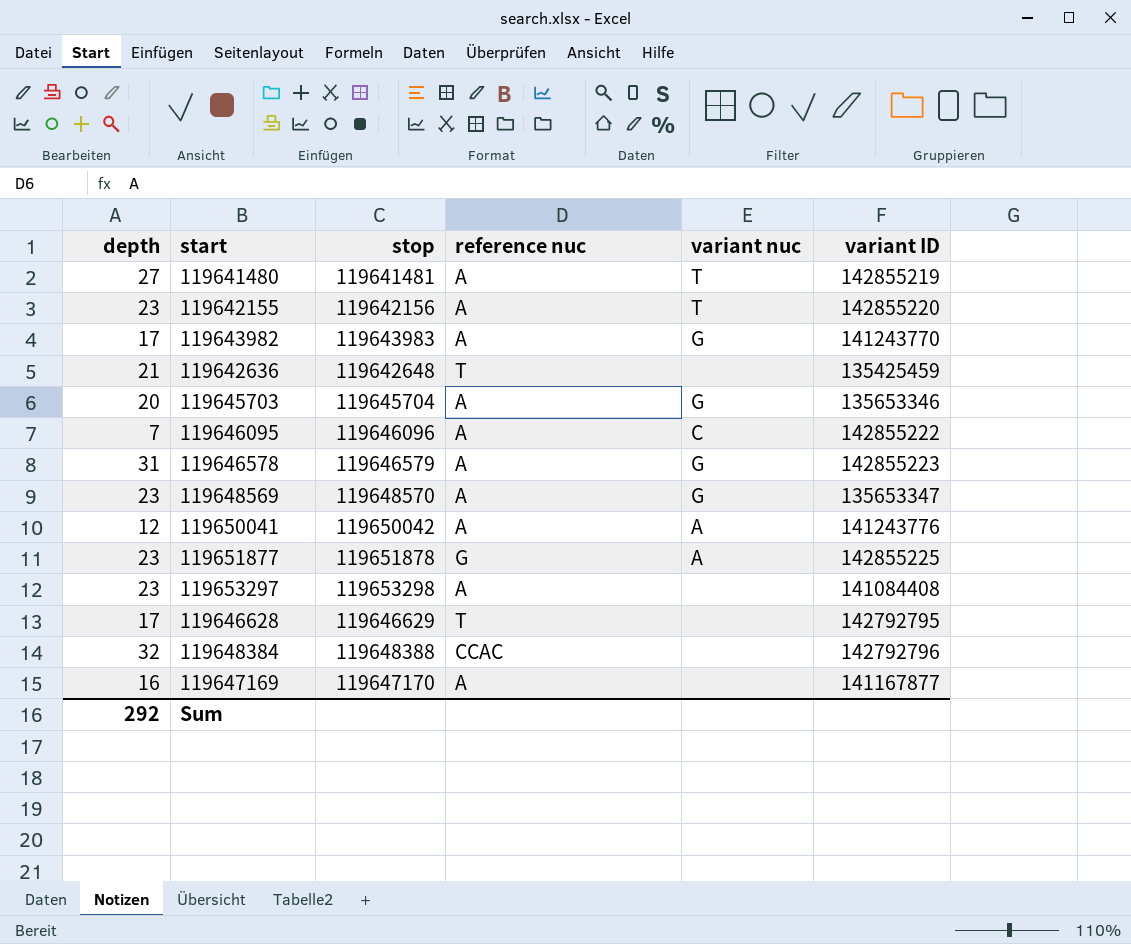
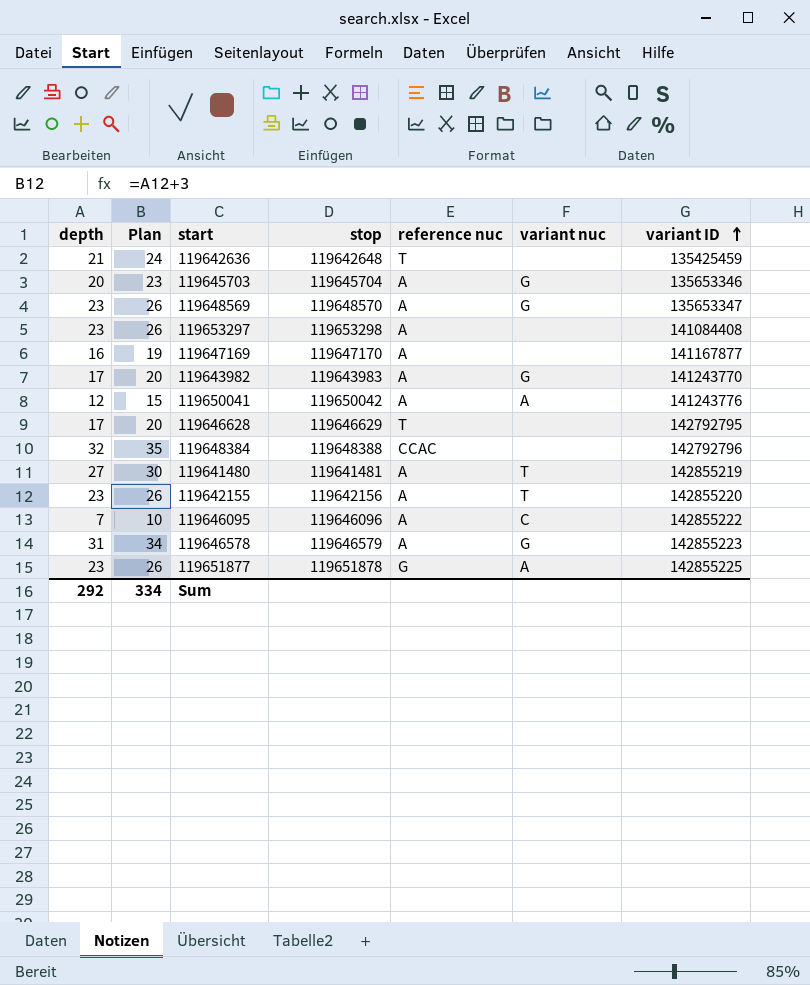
row order: none -> variant ID ascending
column Plan | formula: none -> [depth] + 3

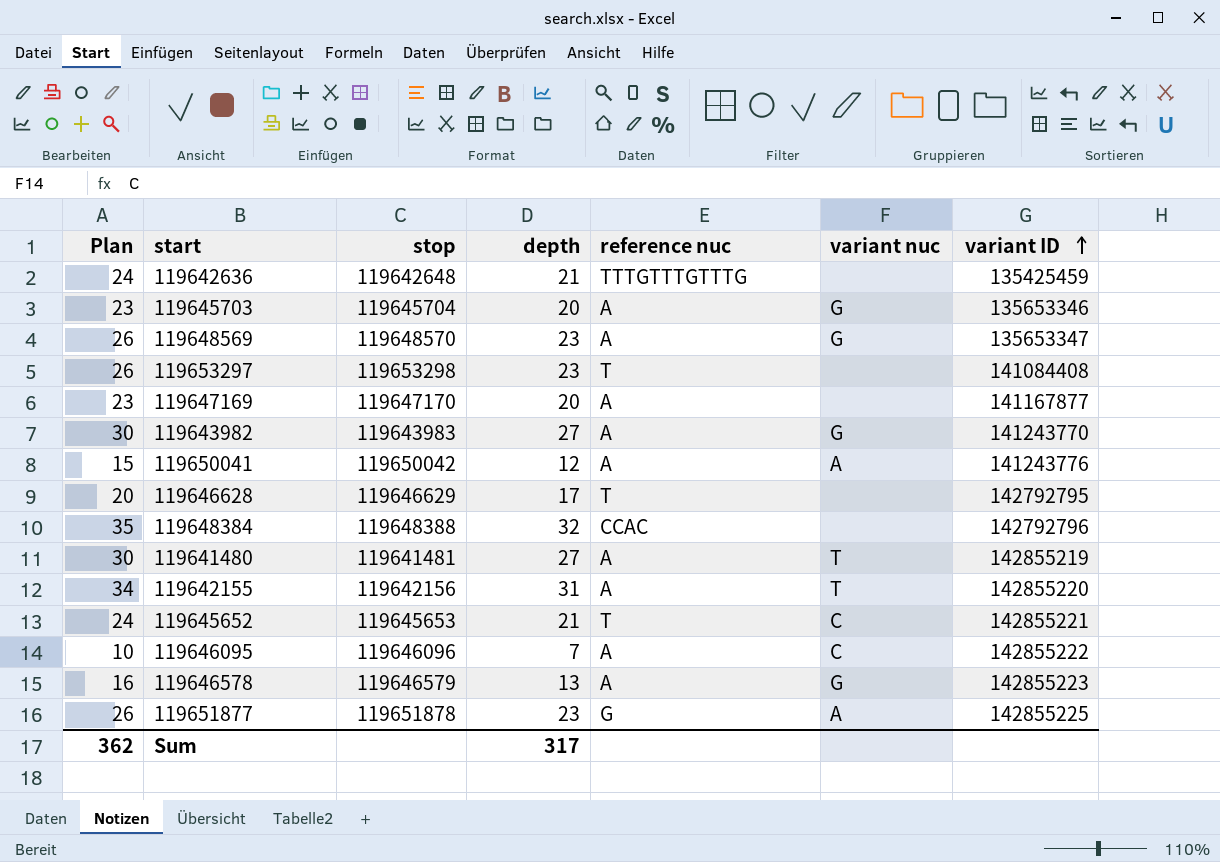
column depth | position: 1 -> 4
119642636 | reference nuc: T -> TTTGTTTGTTTG
119653297 | reference nuc: A -> T
119647169 | Plan: 19 -> 23
119647169 | depth: 16 -> 20
119643982 | Plan: 20 -> 30
119643982 | depth: 17 -> 27
119642155 | Plan: 26 -> 34
119642155 | depth: 23 -> 31
row 119645652: none -> 24 | 119645653 | 21 | T | C | 142855221
119646578 | Plan: 34 -> 16
119646578 | depth: 31 -> 13
Sum | Plan: 334 -> 362
Sum | depth: 292 -> 317

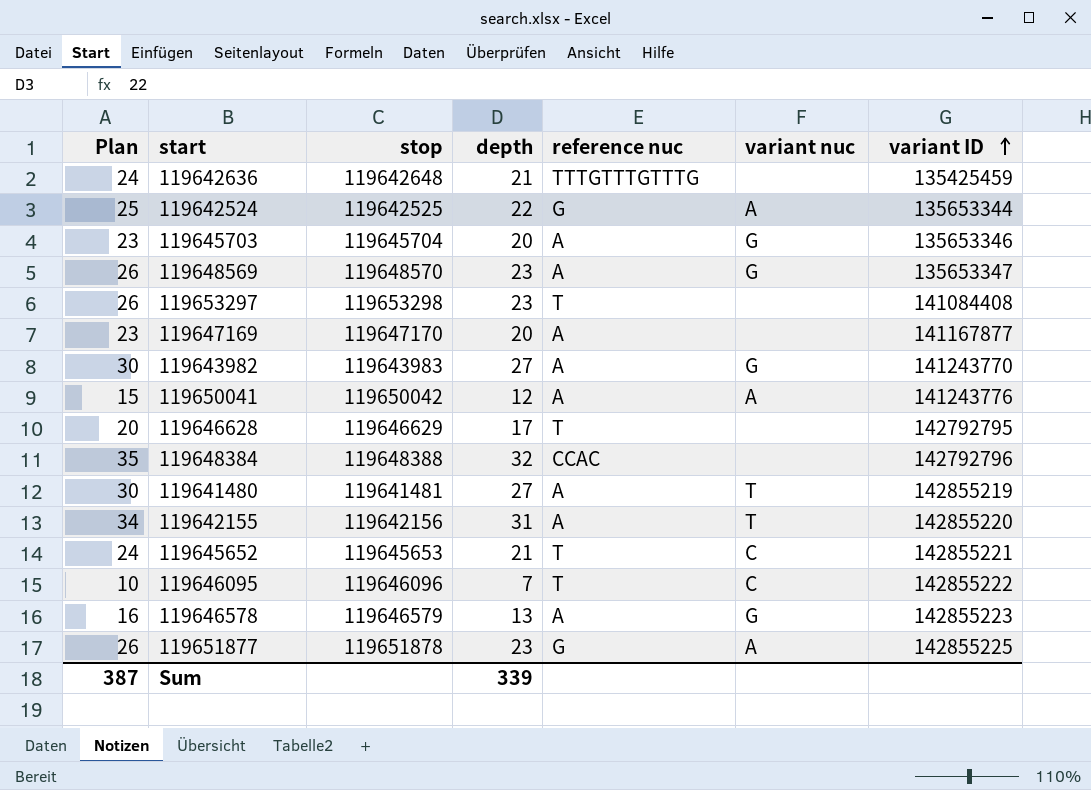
row 119642524: none -> 25 | 119642525 | 22 | G | A | 135653344
119646095 | reference nuc: A -> T
Sum | Plan: 362 -> 387
Sum | depth: 317 -> 339

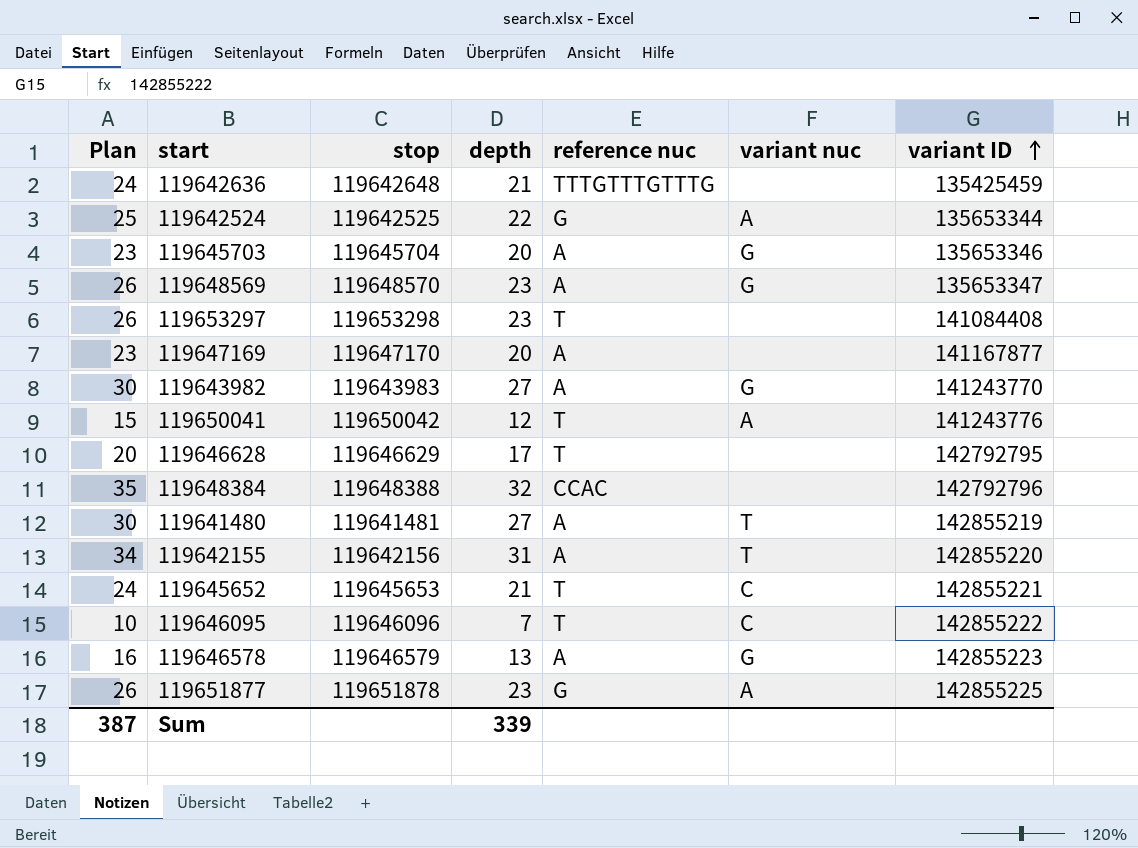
119650041 | reference nuc: A -> T

